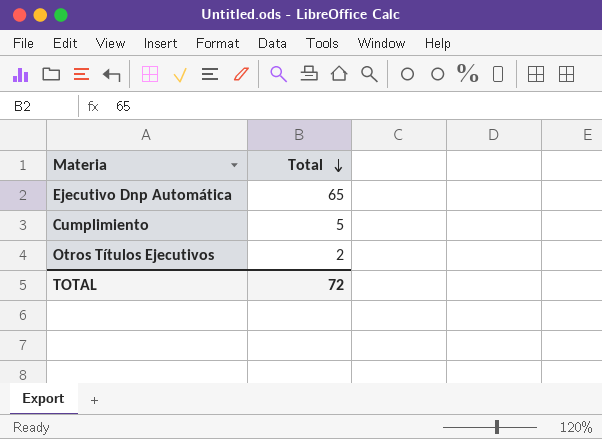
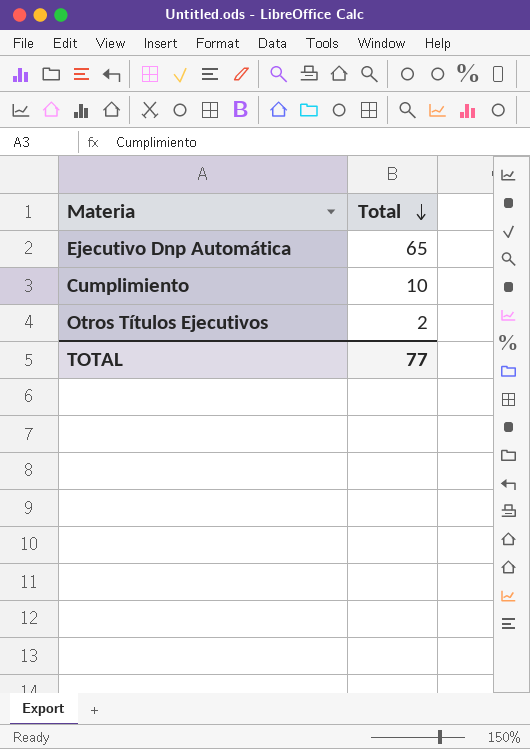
Cumplimiento | Total: 5 -> 10
TOTAL | Total: 72 -> 77

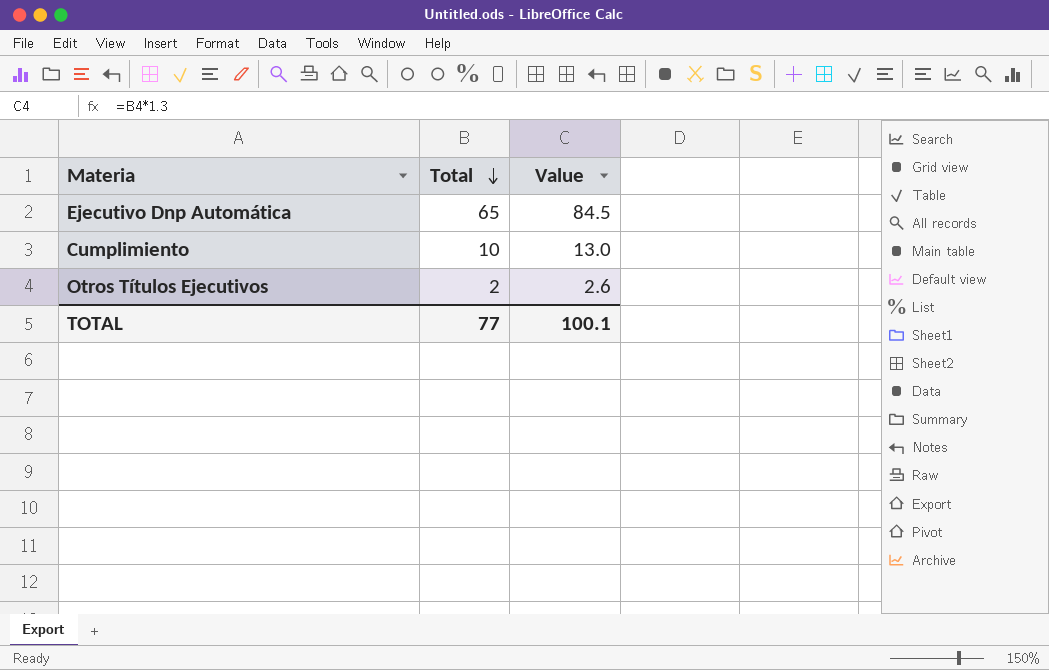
column Value | formula: none -> [Total] * 1.3

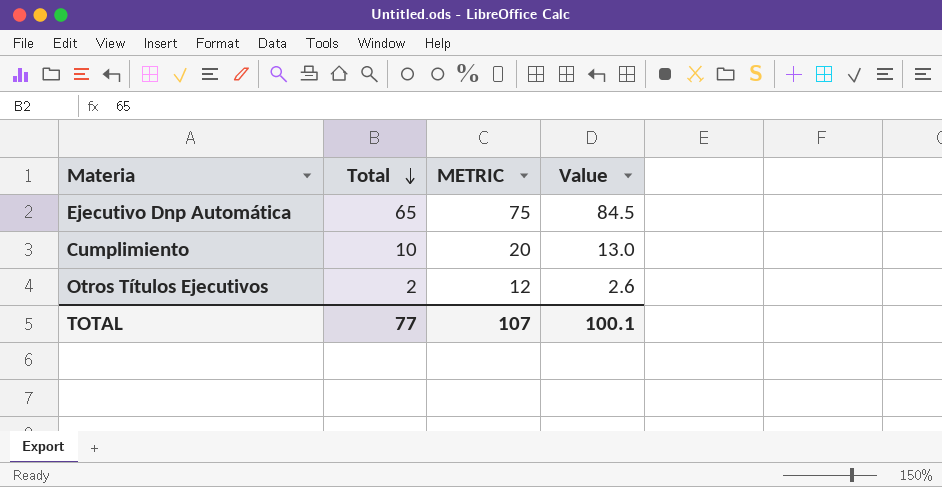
column METRIC | formula: none -> [Total] + 10

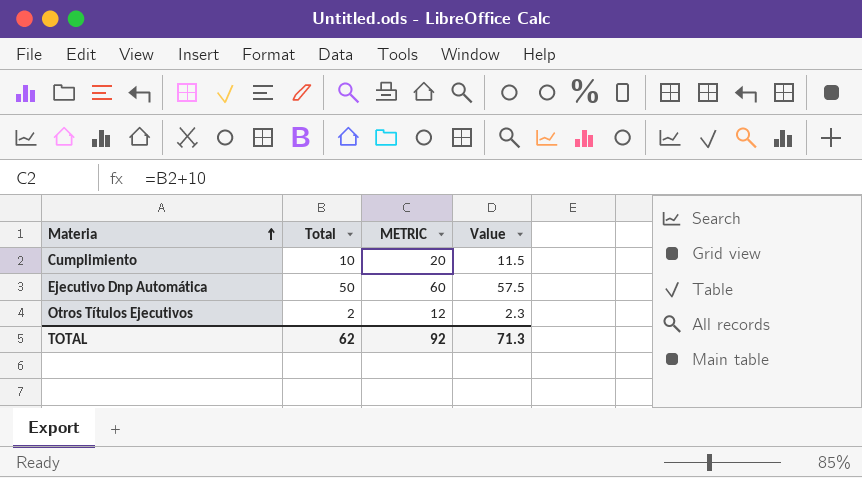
row order: Total descending -> Materia ascending
column Value | formula: [Total] * 1.3 -> [Total] * 1.15
Ejecutivo Dnp Automática | Total: 65 -> 50
Ejecutivo Dnp Automática | METRIC: 75 -> 60
TOTAL | Total: 77 -> 62
TOTAL | METRIC: 107 -> 92
TOTAL | Value: 100.1 -> 71.3

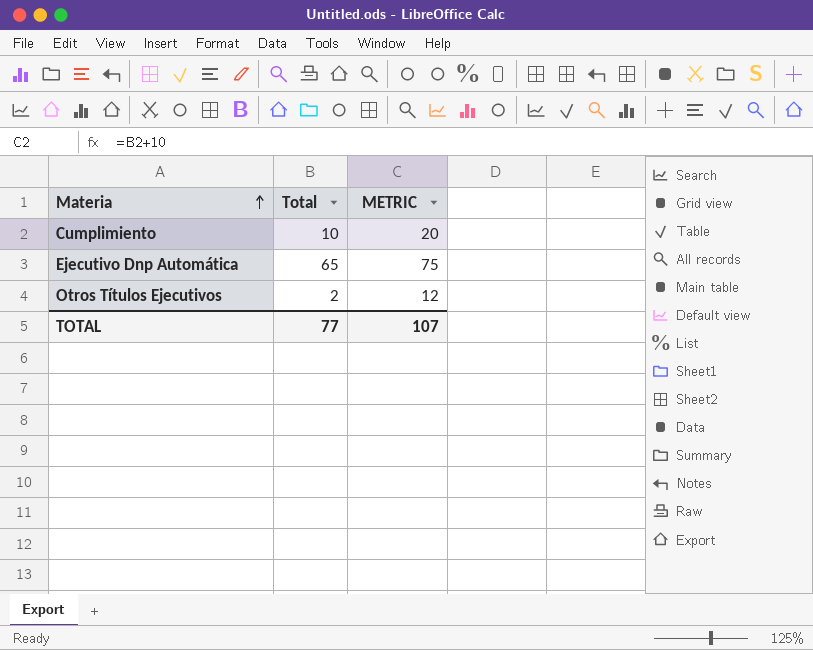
column Value | formula: [Total] * 1.15 -> none
Ejecutivo Dnp Automática | Total: 50 -> 65
Ejecutivo Dnp Automática | METRIC: 60 -> 75
TOTAL | Total: 62 -> 77
TOTAL | METRIC: 92 -> 107

